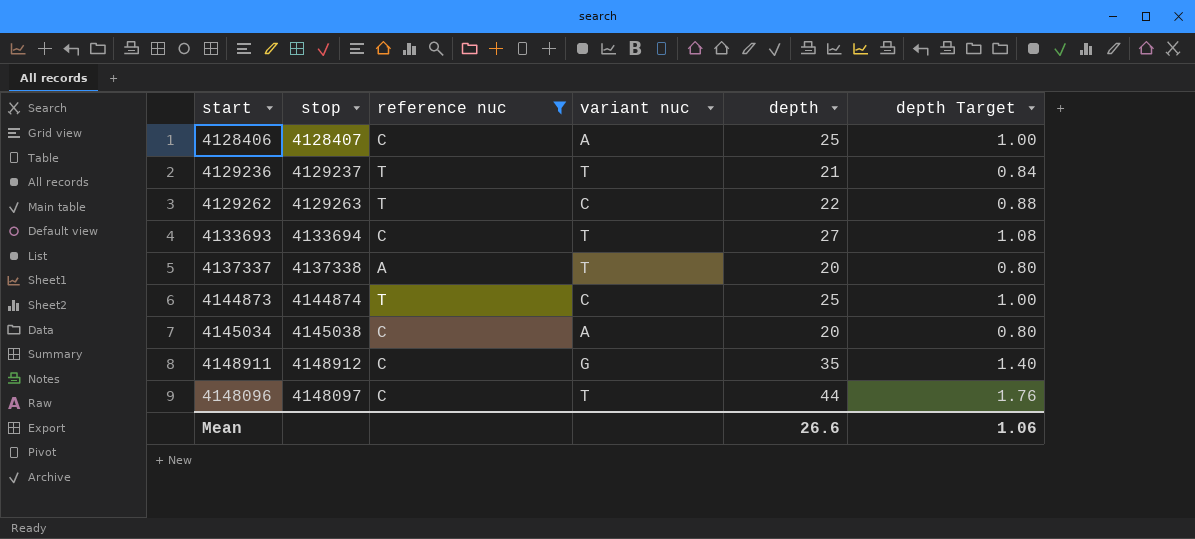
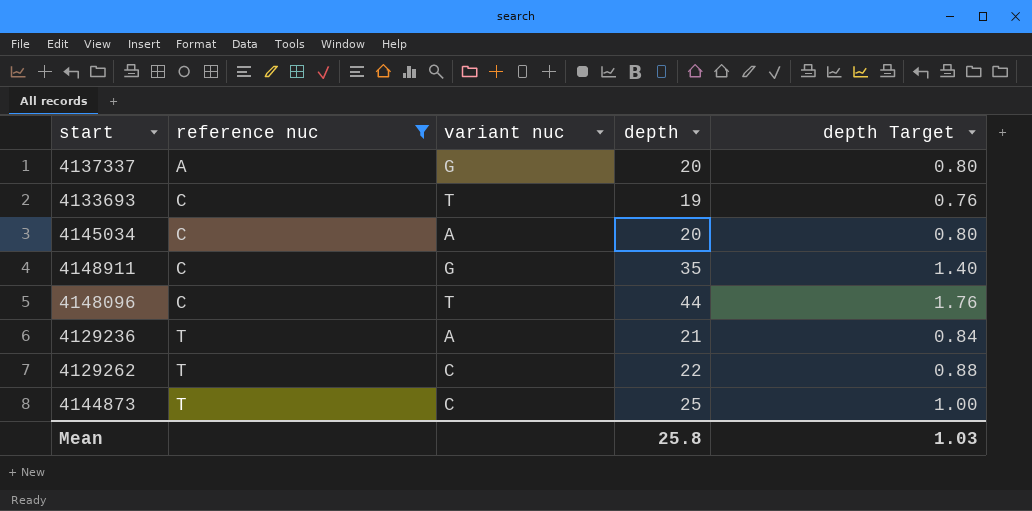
row order: none -> reference nuc ascending
column stop | position: 2 -> none
row 4128406: 4128407 | C | A | 25 | 1.00 -> none
4137337 | variant nuc: T -> G
4133693 | depth: 27 -> 19
4133693 | depth Target: 1.08 -> 0.76
4129236 | variant nuc: T -> A
Mean | depth: 26.6 -> 25.8
Mean | depth Target: 1.06 -> 1.03

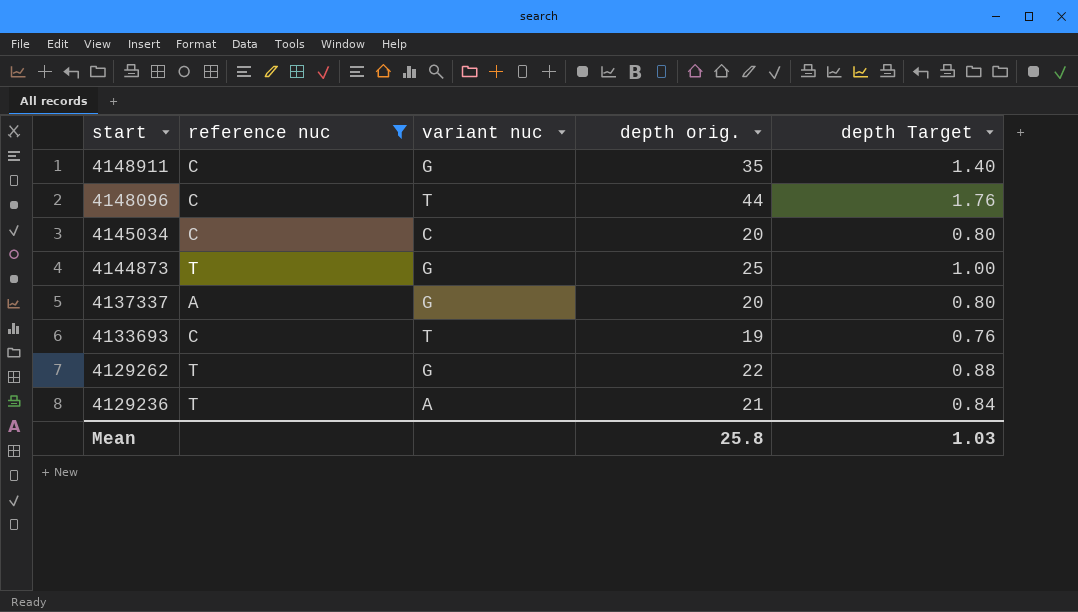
row order: reference nuc ascending -> start descending
column name: depth -> depth orig.
4145034 | variant nuc: A -> C
4144873 | variant nuc: C -> G
4129262 | variant nuc: C -> G

